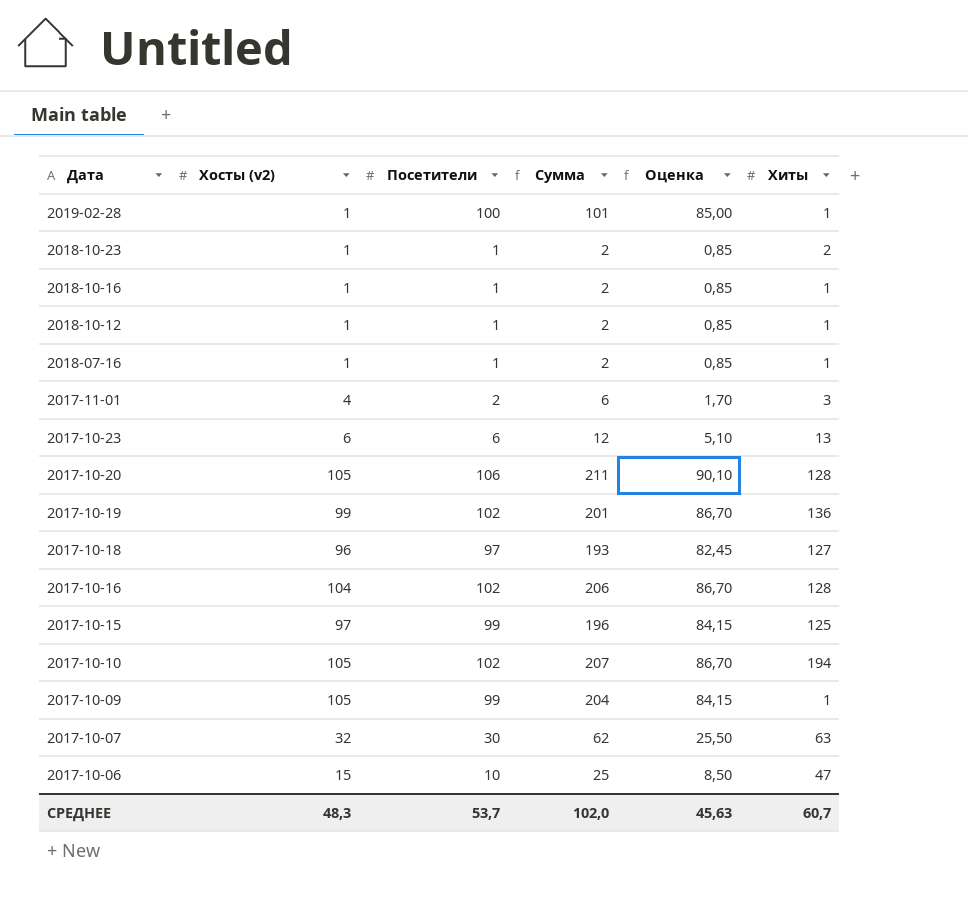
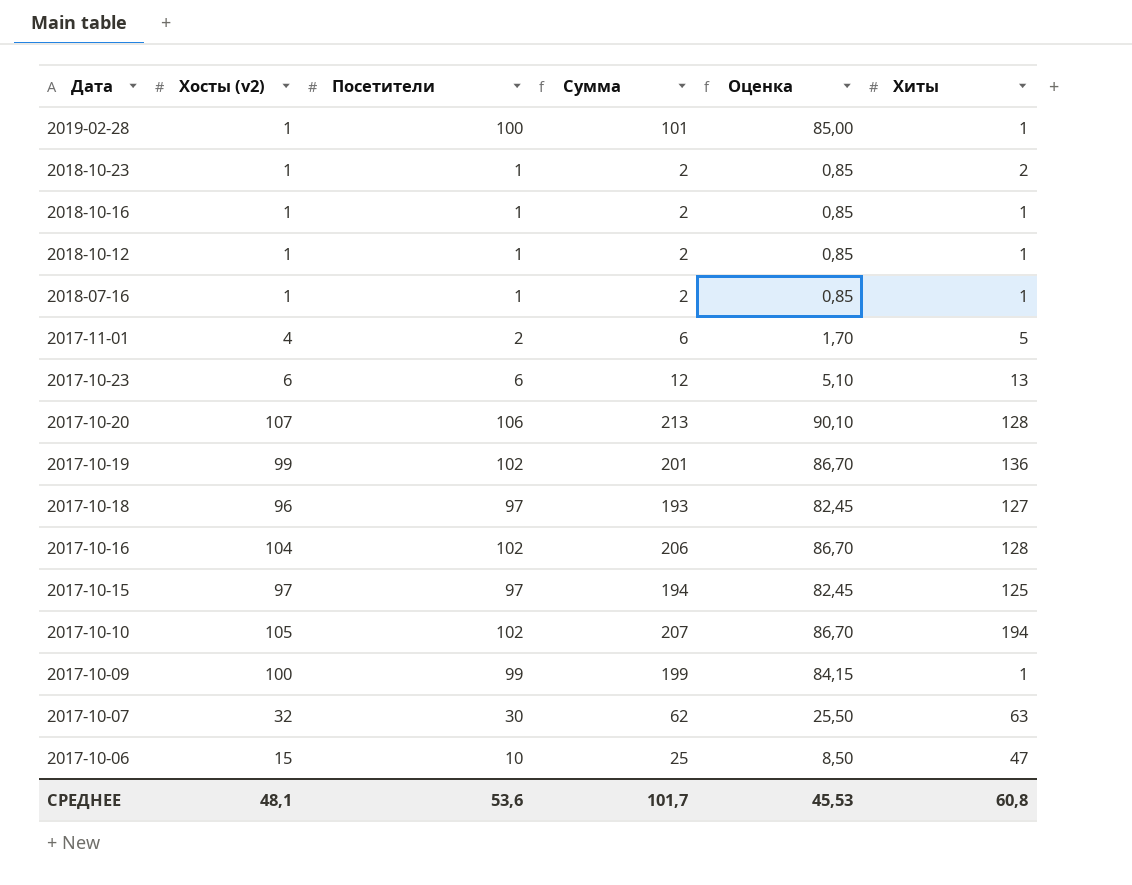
2017-11-01 | Хиты: 3 -> 5
2017-10-20 | Хосты (v2): 105 -> 107
2017-10-20 | Сумма: 211 -> 213
2017-10-15 | Посетители: 99 -> 97
2017-10-15 | Сумма: 196 -> 194
2017-10-15 | Оценка: 84,15 -> 82,45
2017-10-09 | Хосты (v2): 105 -> 100
2017-10-09 | Сумма: 204 -> 199
СРЕДНЕЕ | Хосты (v2): 48,3 -> 48,1
СРЕДНЕЕ | Посетители: 53,7 -> 53,6
СРЕДНЕЕ | Сумма: 102,0 -> 101,7
СРЕДНЕЕ | Оценка: 45,63 -> 45,53
СРЕДНЕЕ | Хиты: 60,7 -> 60,8

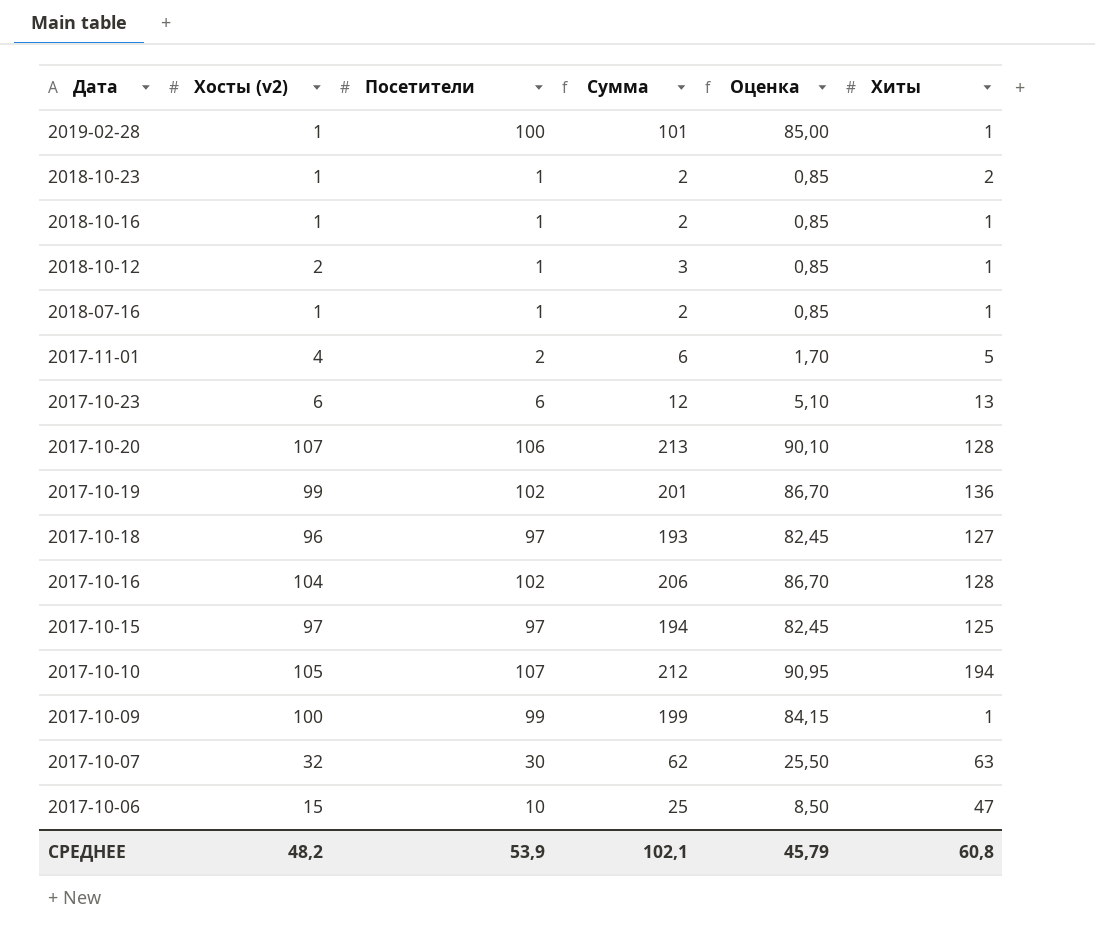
2018-10-12 | Хосты (v2): 1 -> 2
2018-10-12 | Сумма: 2 -> 3
2017-10-10 | Посетители: 102 -> 107
2017-10-10 | Сумма: 207 -> 212
2017-10-10 | Оценка: 86,70 -> 90,95
СРЕДНЕЕ | Хосты (v2): 48,1 -> 48,2
СРЕДНЕЕ | Посетители: 53,6 -> 53,9
СРЕДНЕЕ | Сумма: 101,7 -> 102,1
СРЕДНЕЕ | Оценка: 45,53 -> 45,79

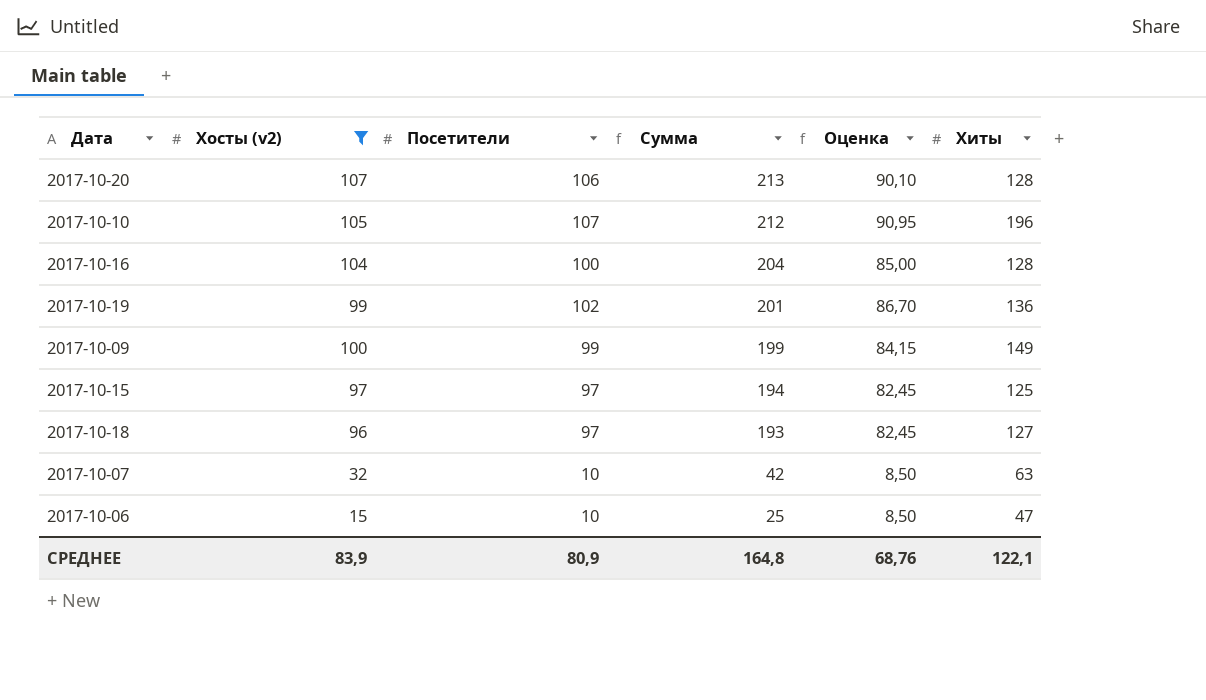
filter: none -> Хосты (v2) >= 15
row order: Дата descending -> Сумма descending
2017-10-10 | Хиты: 194 -> 196
2017-10-16 | Посетители: 102 -> 100
2017-10-16 | Сумма: 206 -> 204
2017-10-16 | Оценка: 86,70 -> 85,00
2017-10-09 | Хиты: 1 -> 149
2017-10-07 | Посетители: 30 -> 10
2017-10-07 | Сумма: 62 -> 42
2017-10-07 | Оценка: 25,50 -> 8,50
СРЕДНЕЕ | Хосты (v2): 48,2 -> 83,9
СРЕДНЕЕ | Посетители: 53,9 -> 80,9
СРЕДНЕЕ | Сумма: 102,1 -> 164,8
СРЕДНЕЕ | Оценка: 45,79 -> 68,76
СРЕДНЕЕ | Хиты: 60,8 -> 122,1

